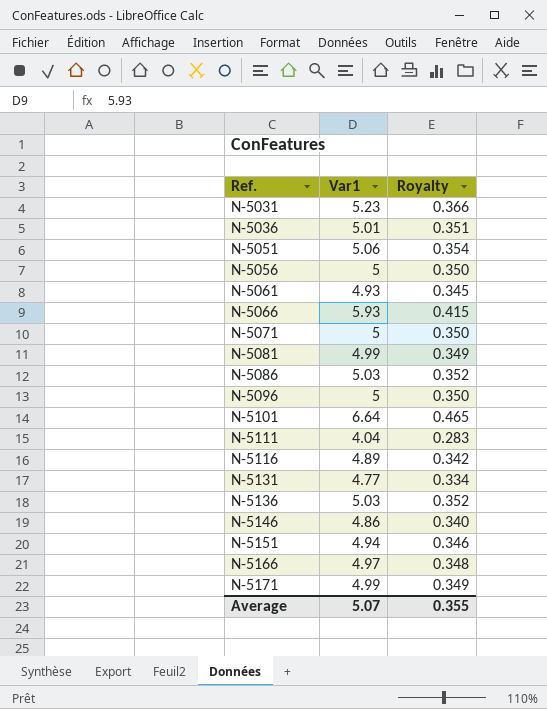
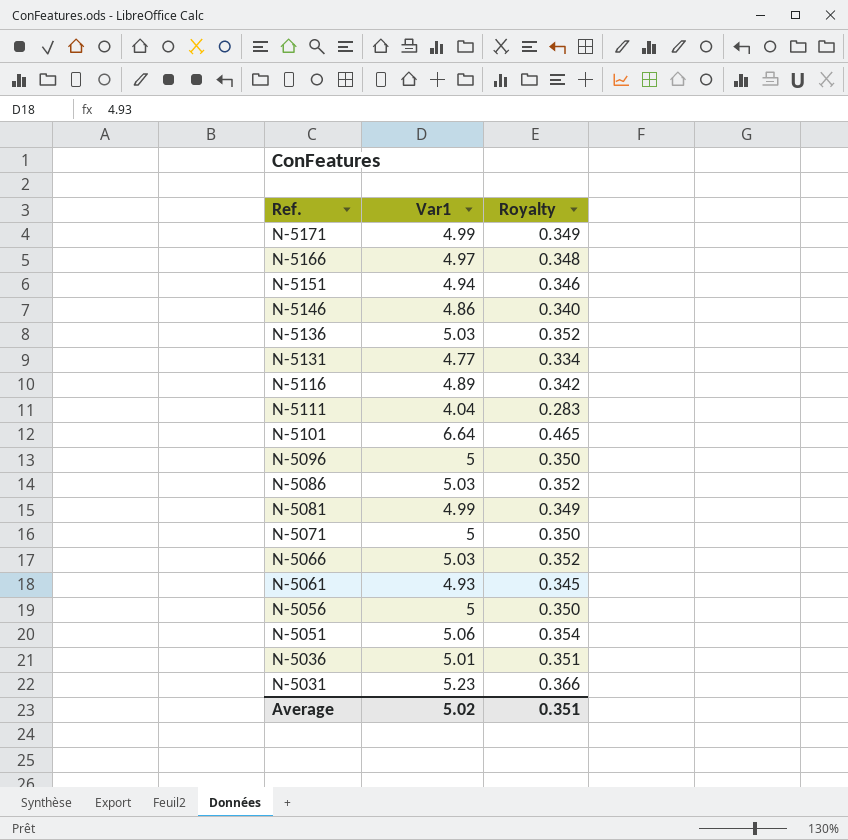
row order: Ref. ascending -> Ref. descending
N-5066 | Var1: 5.93 -> 5.03
N-5066 | Royalty: 0.415 -> 0.352
Average | Var1: 5.07 -> 5.02
Average | Royalty: 0.355 -> 0.351

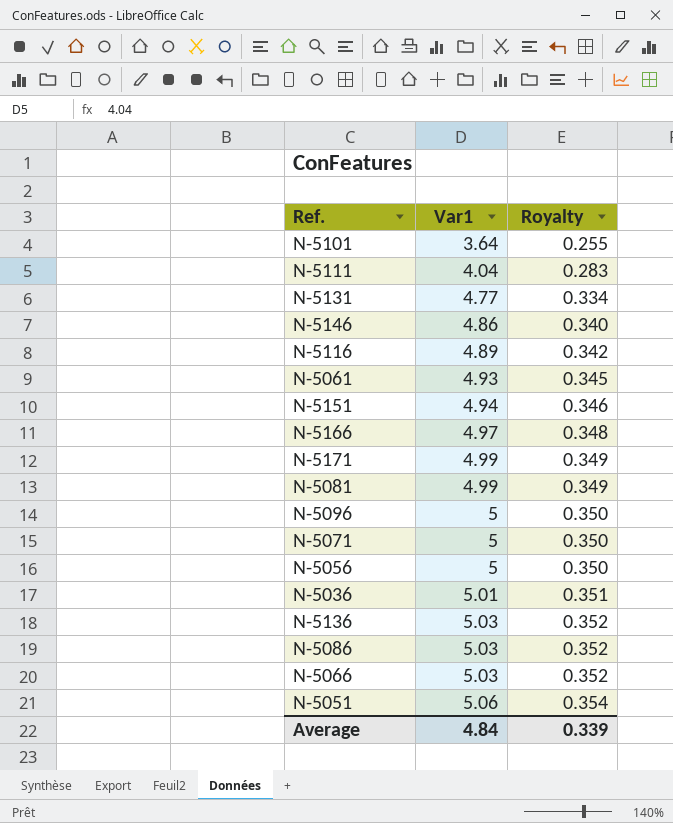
row order: Ref. descending -> Var1 ascending
row N-5031: 5.23 | 0.366 -> none
N-5101 | Var1: 6.64 -> 3.64
N-5101 | Royalty: 0.465 -> 0.255
Average | Var1: 5.02 -> 4.84
Average | Royalty: 0.351 -> 0.339

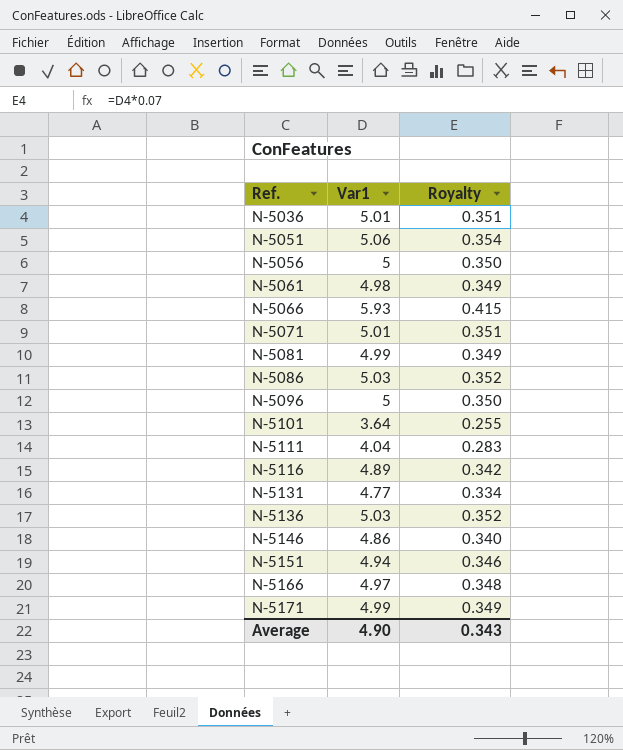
row order: Var1 ascending -> Ref. ascending
N-5061 | Var1: 4.93 -> 4.98
N-5061 | Royalty: 0.345 -> 0.349
N-5066 | Var1: 5.03 -> 5.93
N-5066 | Royalty: 0.352 -> 0.415
N-5071 | Var1: 5 -> 5.01
N-5071 | Royalty: 0.350 -> 0.351
Average | Var1: 4.84 -> 4.90
Average | Royalty: 0.339 -> 0.343

